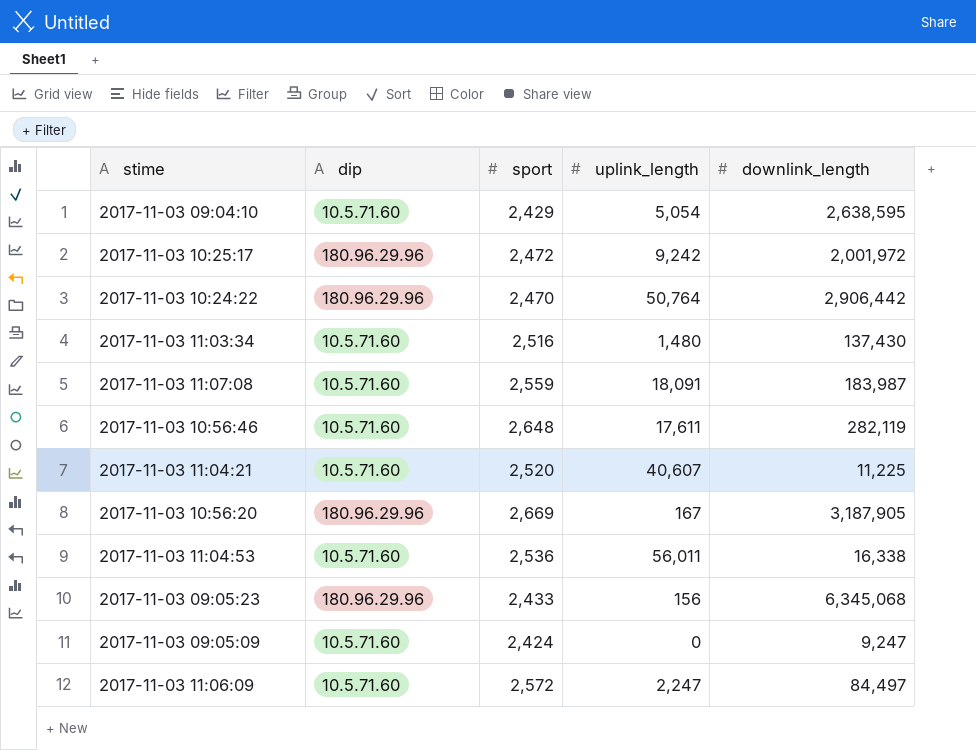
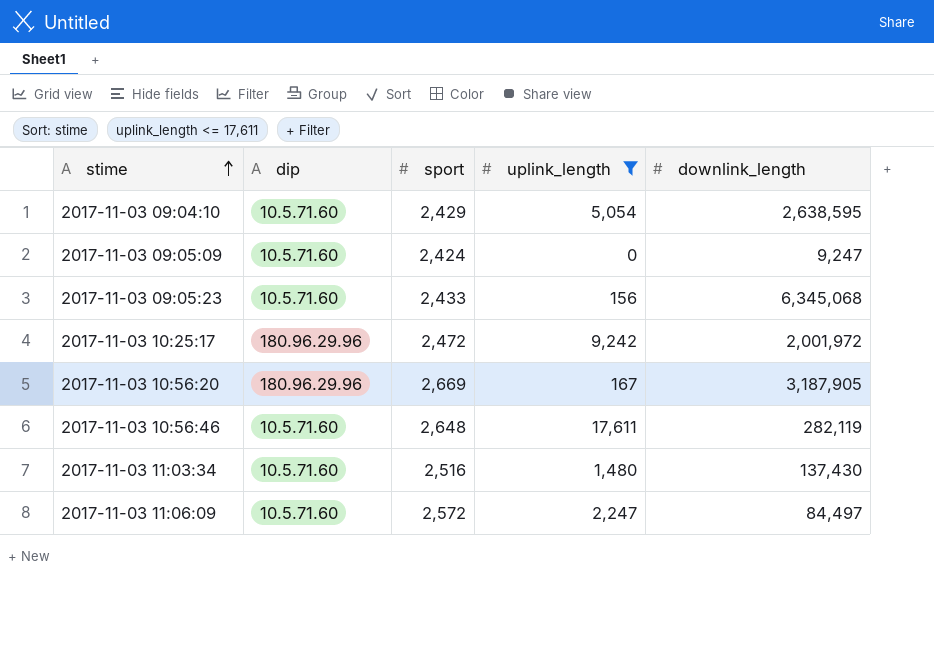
filter: none -> uplink_length <= 17,611
row order: none -> stime ascending
2017-11-03 09:05:23 | dip: 180.96.29.96 -> 10.5.71.60

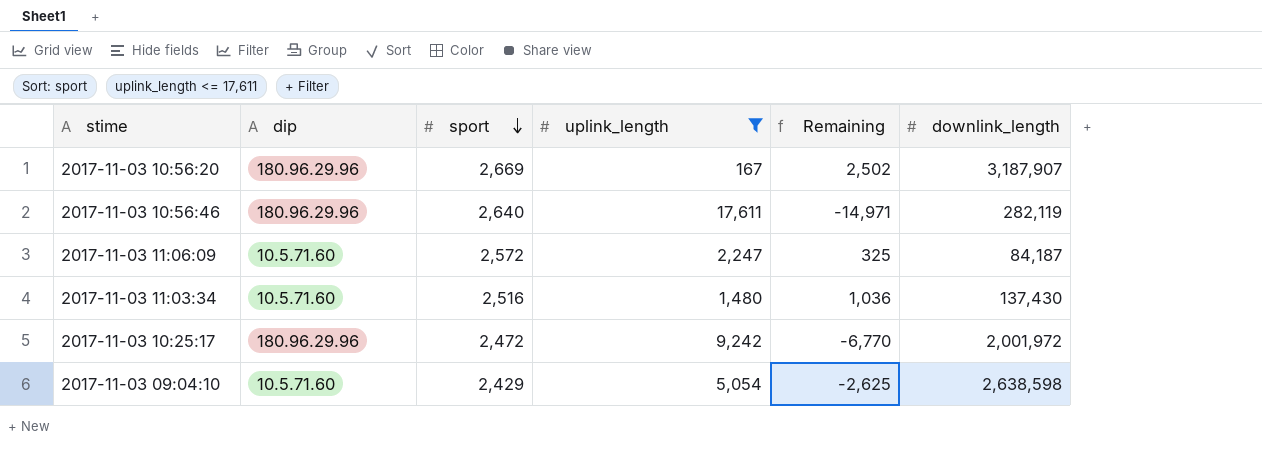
row order: stime ascending -> sport descending
column Remaining | formula: none -> [sport] - [uplink_length]
row 2017-11-03 09:05:09: 10.5.71.60 | 2,424 | 0 | 9,247 -> none
row 2017-11-03 09:05:23: 10.5.71.60 | 2,433 | 156 | 6,345,068 -> none
2017-11-03 10:56:20 | downlink_length: 3,187,905 -> 3,187,907
2017-11-03 10:56:46 | dip: 10.5.71.60 -> 180.96.29.96
2017-11-03 10:56:46 | sport: 2,648 -> 2,640
2017-11-03 11:06:09 | downlink_length: 84,497 -> 84,187
2017-11-03 09:04:10 | downlink_length: 2,638,595 -> 2,638,598

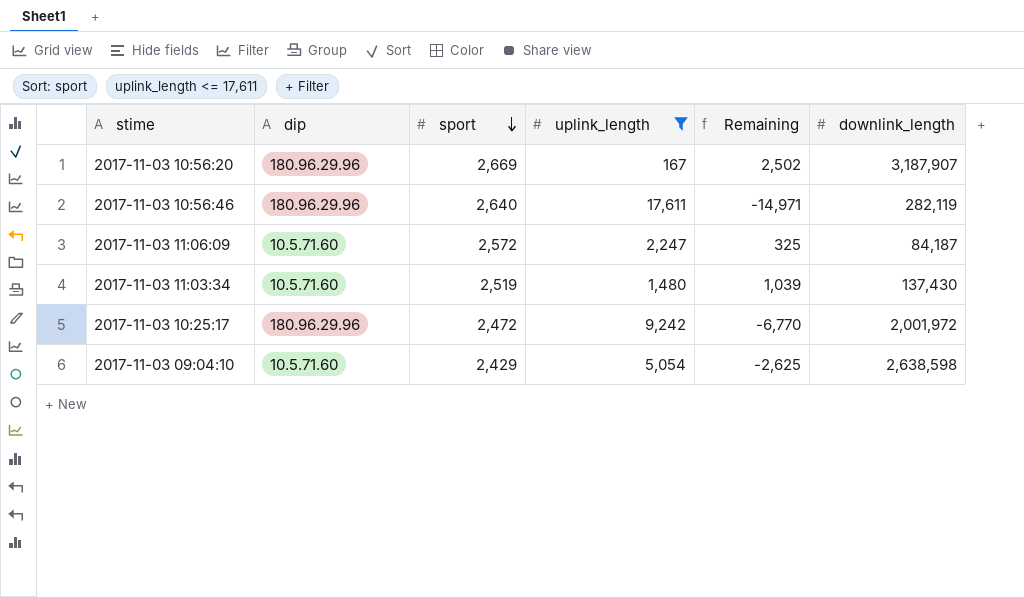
2017-11-03 11:03:34 | sport: 2,516 -> 2,519
2017-11-03 11:03:34 | Remaining: 1,036 -> 1,039

